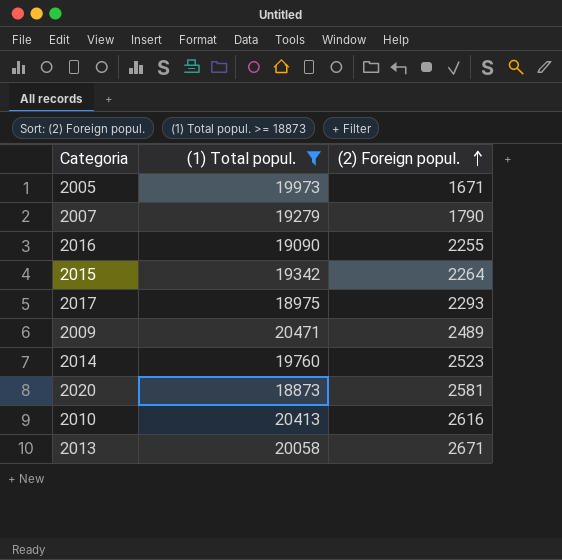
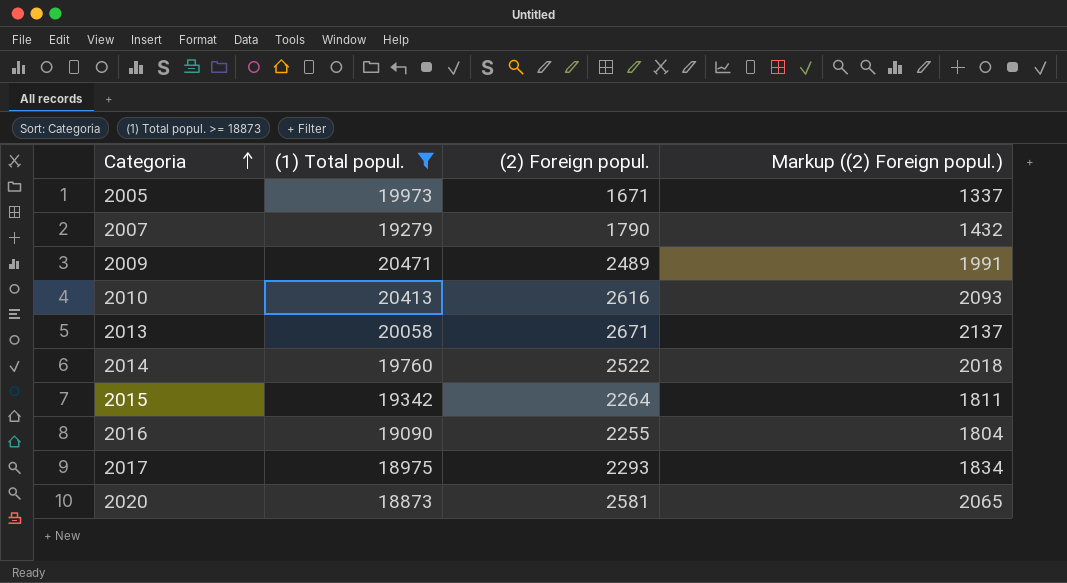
row order: (2) Foreign popul. ascending -> Categoria ascending
column Markup ((2) Foreign popul.) | formula: none -> [(2) Foreign popul.] * 0.8
2014 | (2) Foreign popul.: 2523 -> 2522

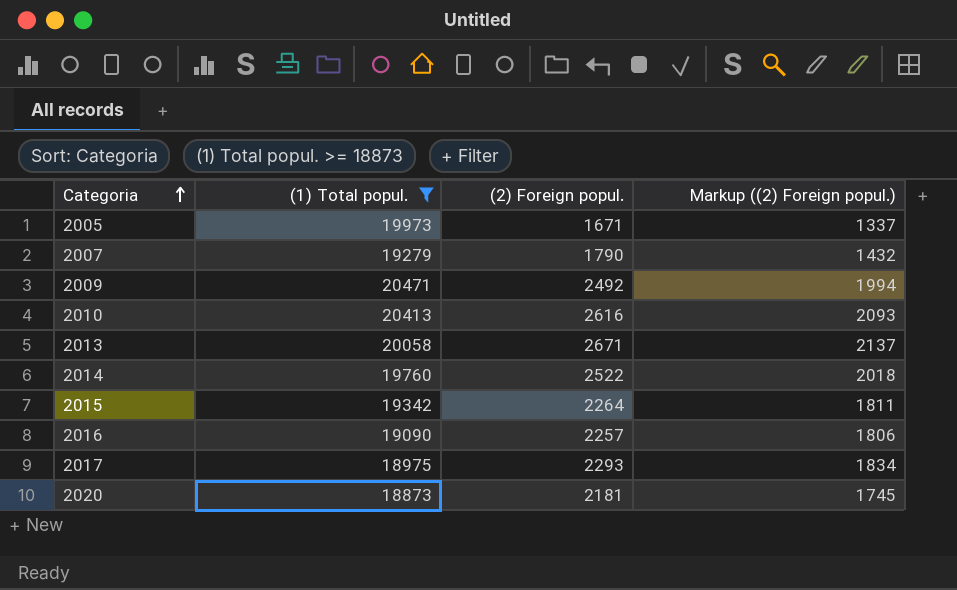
2009 | (2) Foreign popul.: 2489 -> 2492
2009 | Markup ((2) Foreign popul.): 1991 -> 1994
2016 | (2) Foreign popul.: 2255 -> 2257
2016 | Markup ((2) Foreign popul.): 1804 -> 1806
2020 | (2) Foreign popul.: 2581 -> 2181
2020 | Markup ((2) Foreign popul.): 2065 -> 1745

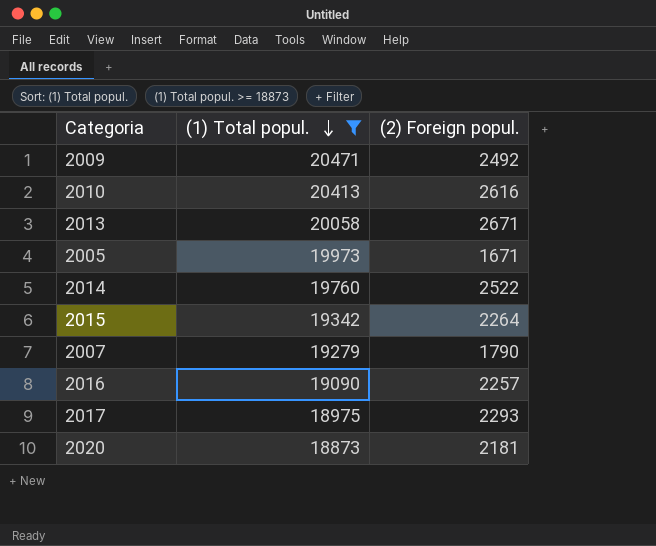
row order: Categoria ascending -> (1) Total popul. descending
column Markup ((2) Foreign popul.) | formula: [(2) Foreign popul.] * 0.8 -> none

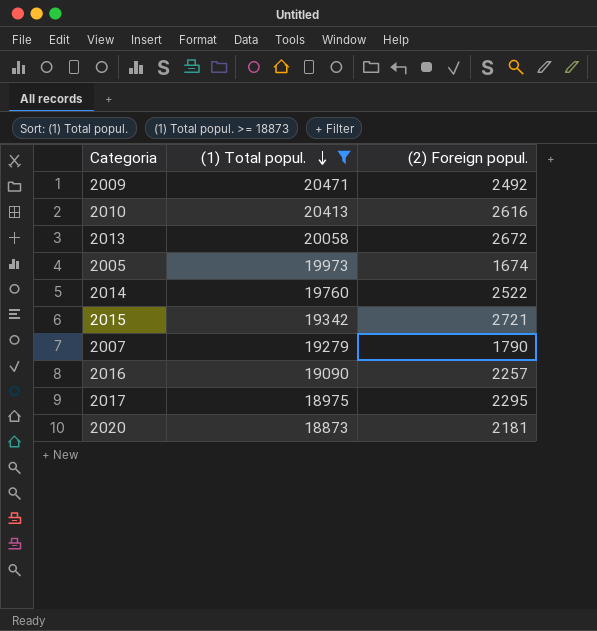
2013 | (2) Foreign popul.: 2671 -> 2672
2005 | (2) Foreign popul.: 1671 -> 1674
2015 | (2) Foreign popul.: 2264 -> 2721
2017 | (2) Foreign popul.: 2293 -> 2295

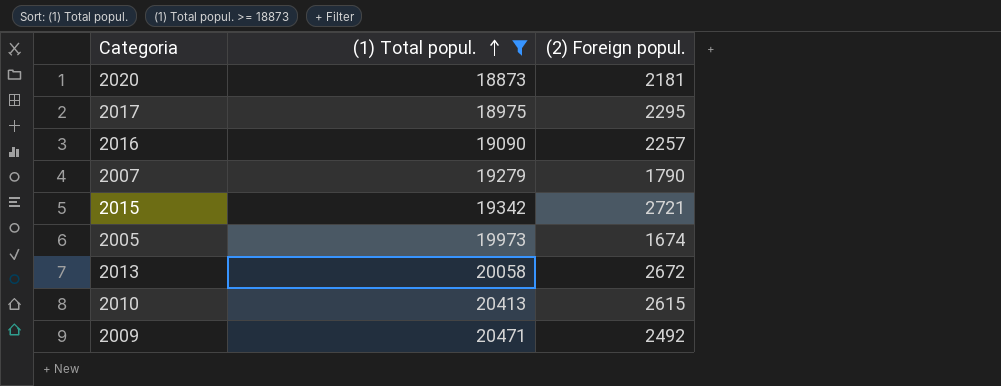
row order: (1) Total popul. descending -> (1) Total popul. ascending
row 2014: 19760 | 2522 -> none
2010 | (2) Foreign popul.: 2616 -> 2615

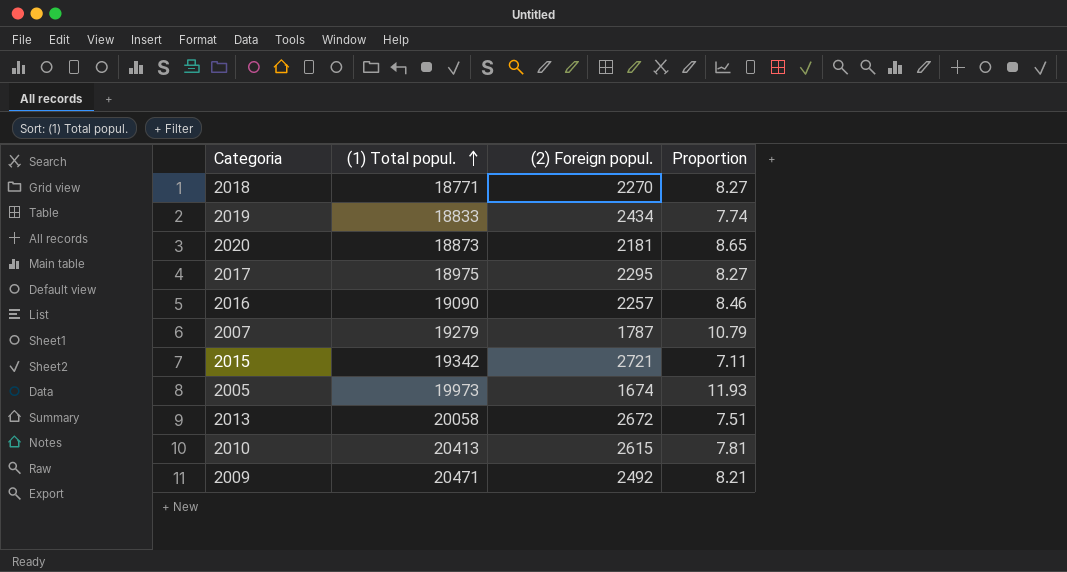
filter: (1) Total popul. >= 18873 -> none
column Proportion | formula: none -> [(1) Total popul.] / [(2) Foreign popul.]
2007 | (2) Foreign popul.: 1790 -> 1787

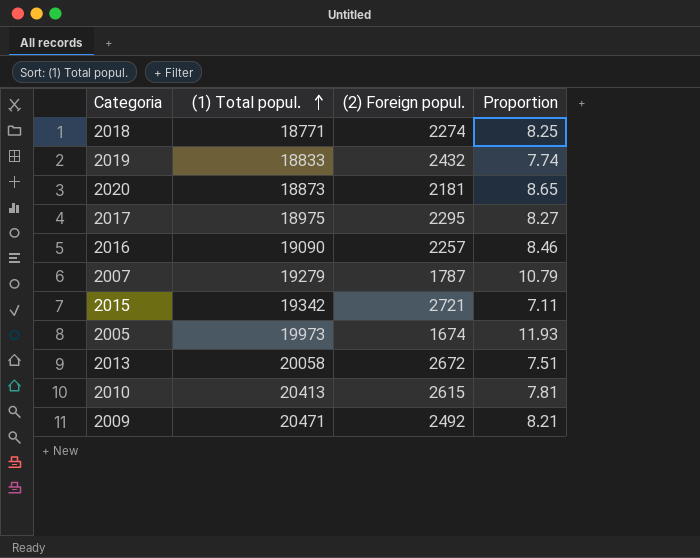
2018 | (2) Foreign popul.: 2270 -> 2274
2018 | Proportion: 8.27 -> 8.25
2019 | (2) Foreign popul.: 2434 -> 2432

